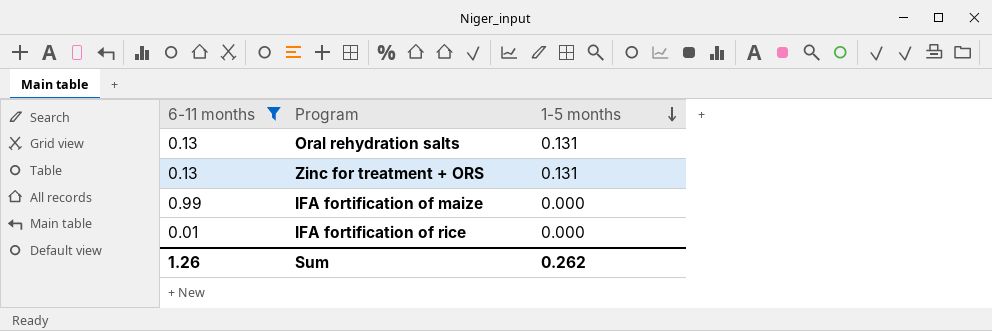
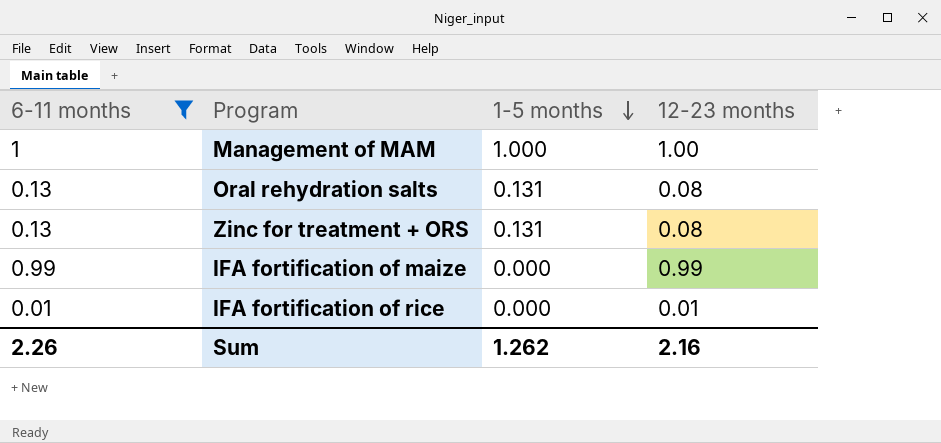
column 12-23 months | position: none -> 4
row Management of MAM: none -> 1 | 1.000 | 1.00
Sum | 6-11 months: 1.26 -> 2.26
Sum | 1-5 months: 0.262 -> 1.262

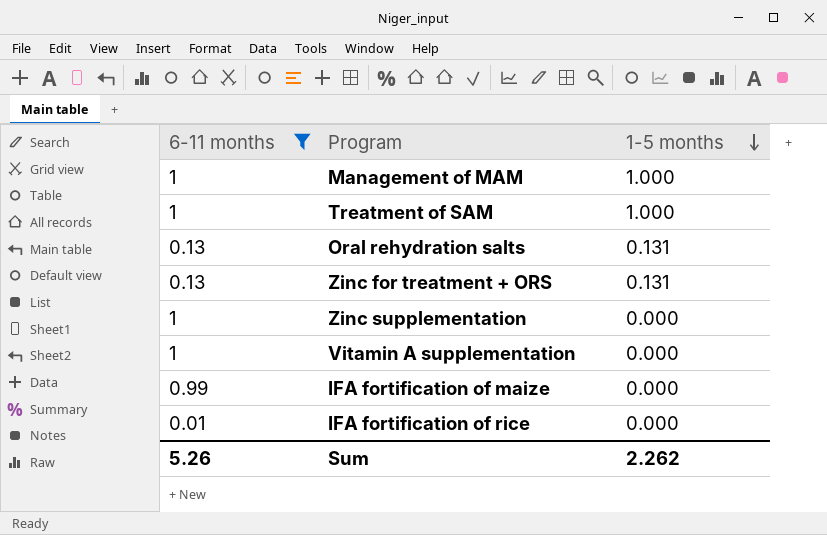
column 12-23 months | position: 4 -> none
row Treatment of SAM: none -> 1 | 1.000
row Zinc supplementation: none -> 1 | 0.000
row Vitamin A supplementation: none -> 1 | 0.000
Sum | 6-11 months: 2.26 -> 5.26
Sum | 1-5 months: 1.262 -> 2.262

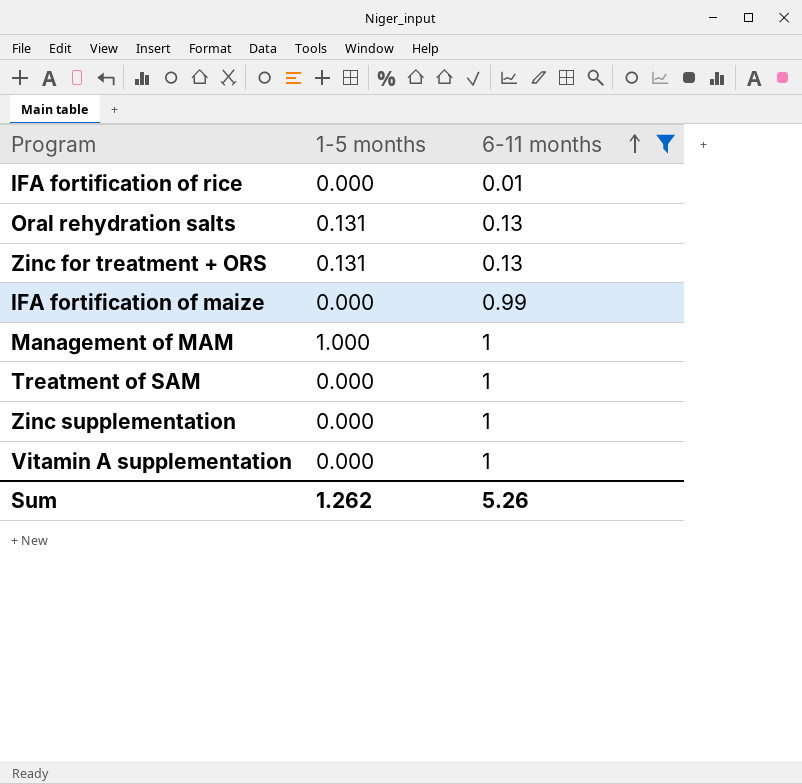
row order: 1-5 months descending -> 6-11 months ascending
column 6-11 months | position: 1 -> 3
Treatment of SAM | 1-5 months: 1.000 -> 0.000
Sum | 1-5 months: 2.262 -> 1.262

